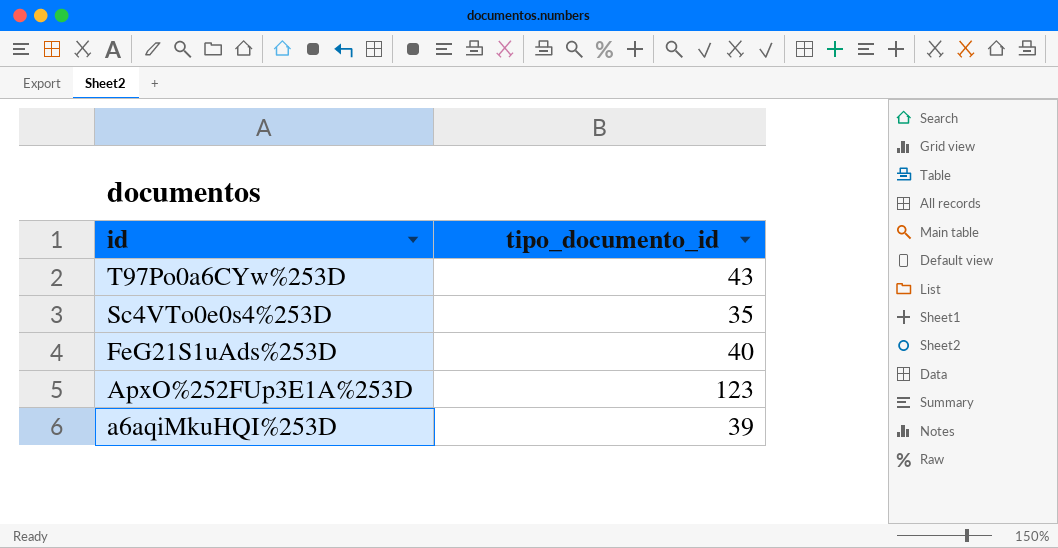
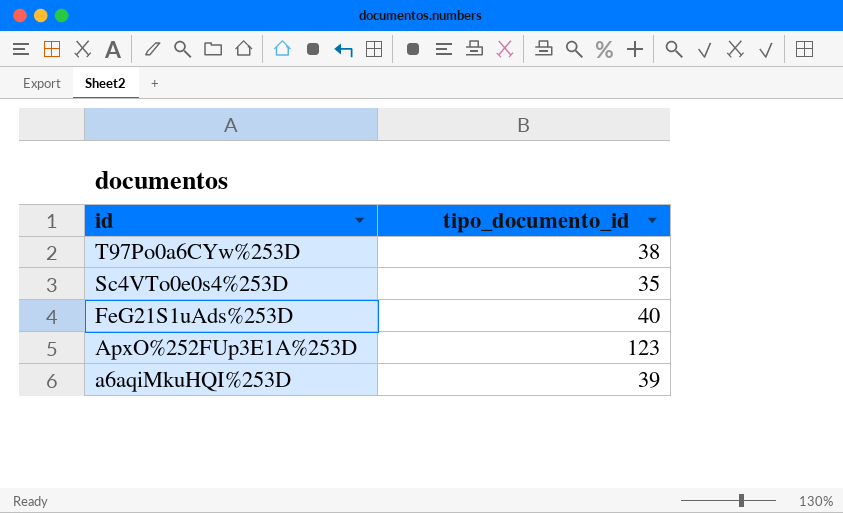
T97Po0a6CYw%253D | tipo_documento_id: 43 -> 38

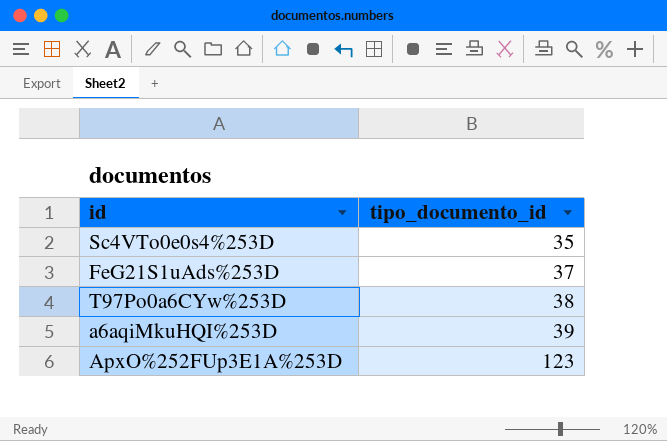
row order: id descending -> tipo_documento_id ascending
FeG21S1uAds%253D | tipo_documento_id: 40 -> 37

